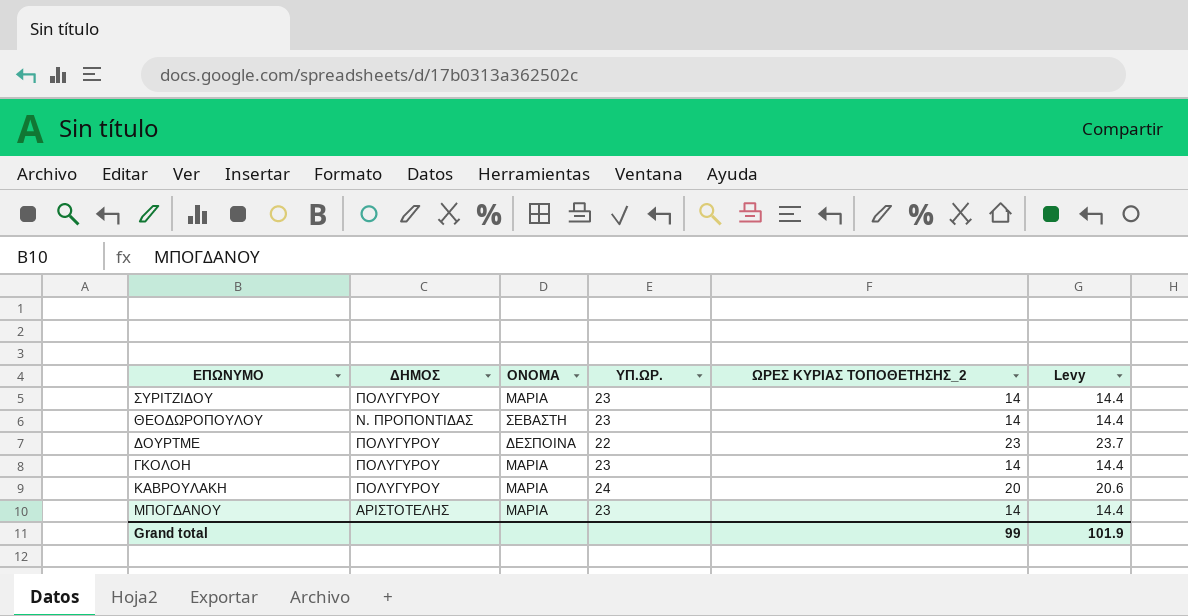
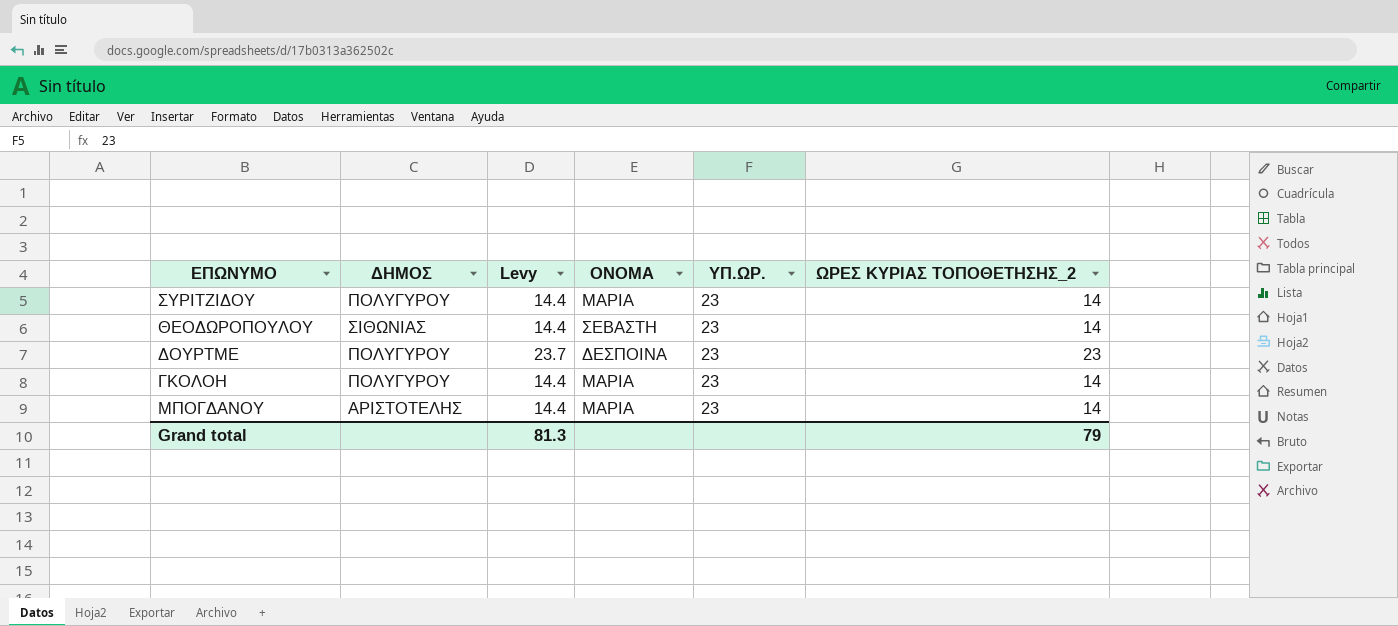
column Levy | position: 6 -> 3
row ΚΑΒΡΟΥΛΑΚΗ: ΠΟΛΥΓΥΡΟΥ | ΜΑΡΙΑ | 24 | 20 | 20.6 -> none
ΘΕΟΔΩΡΟΠΟΥΛΟΥ | ΔΗΜΟΣ: Ν. ΠΡΟΠΟΝΤΙΔΑΣ -> ΣΙΘΩΝΙΑΣ
ΔΟΥΡΤΜΕ | ΥΠ.ΩΡ.: 22 -> 23
Grand total | Levy: 101.9 -> 81.3
Grand total | ΩΡΕΣ ΚΥΡΙΑΣ ΤΟΠΟΘΕΤΗΣΗΣ_2: 99 -> 79

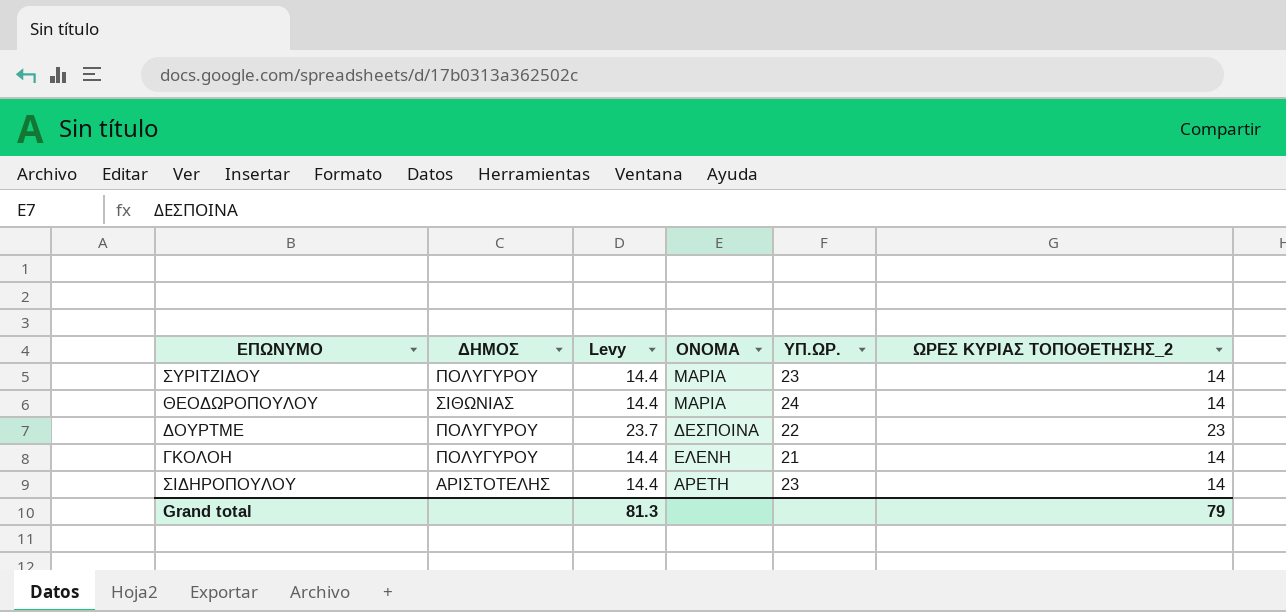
row ΜΠΟΓΔΑΝΟΥ: ΑΡΙΣΤΟΤΕΛΗΣ | 14.4 | ΜΑΡΙΑ | 23 | 14 -> none
ΘΕΟΔΩΡΟΠΟΥΛΟΥ | ΟΝΟΜΑ: ΣΕΒΑΣΤΗ -> ΜΑΡΙΑ
ΘΕΟΔΩΡΟΠΟΥΛΟΥ | ΥΠ.ΩΡ.: 23 -> 24
ΔΟΥΡΤΜΕ | ΥΠ.ΩΡ.: 23 -> 22
ΓΚΟΛΟΗ | ΟΝΟΜΑ: ΜΑΡΙΑ -> ΕΛΕΝΗ
ΓΚΟΛΟΗ | ΥΠ.ΩΡ.: 23 -> 21
row ΣΙΔΗΡΟΠΟΥΛΟΥ: none -> ΑΡΙΣΤΟΤΕΛΗΣ | 14.4 | ΑΡΕΤΗ | 23 | 14

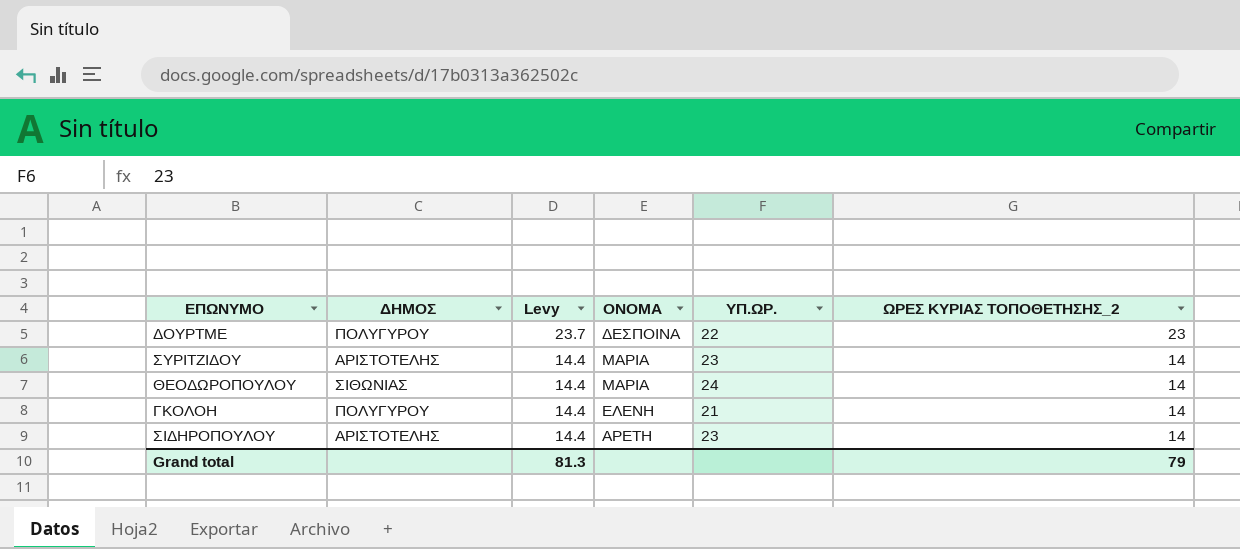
row order: none -> Levy descending
ΣΥΡΙΤΖΙΔΟΥ | ΔΗΜΟΣ: ΠΟΛΥΓΥΡΟΥ -> ΑΡΙΣΤΟΤΕΛΗΣ

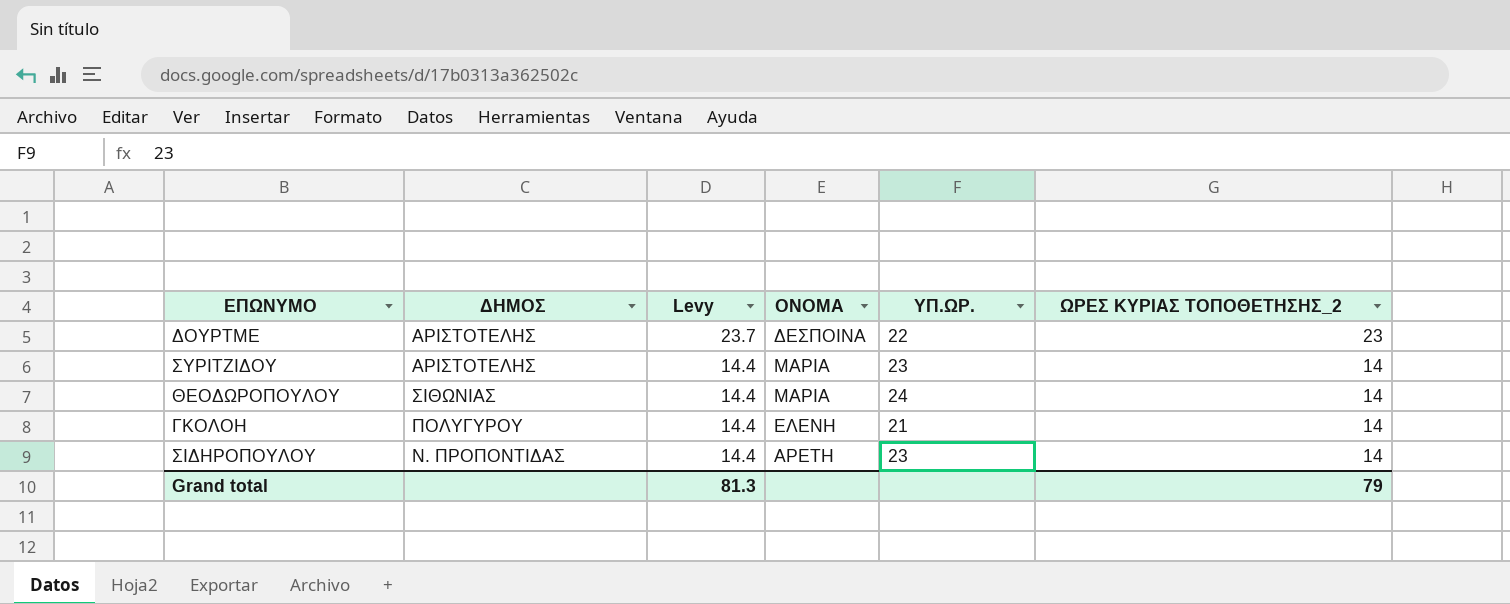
ΔΟΥΡΤΜΕ | ΔΗΜΟΣ: ΠΟΛΥΓΥΡΟΥ -> ΑΡΙΣΤΟΤΕΛΗΣ
ΣΙΔΗΡΟΠΟΥΛΟΥ | ΔΗΜΟΣ: ΑΡΙΣΤΟΤΕΛΗΣ -> Ν. ΠΡΟΠΟΝΤΙΔΑΣ

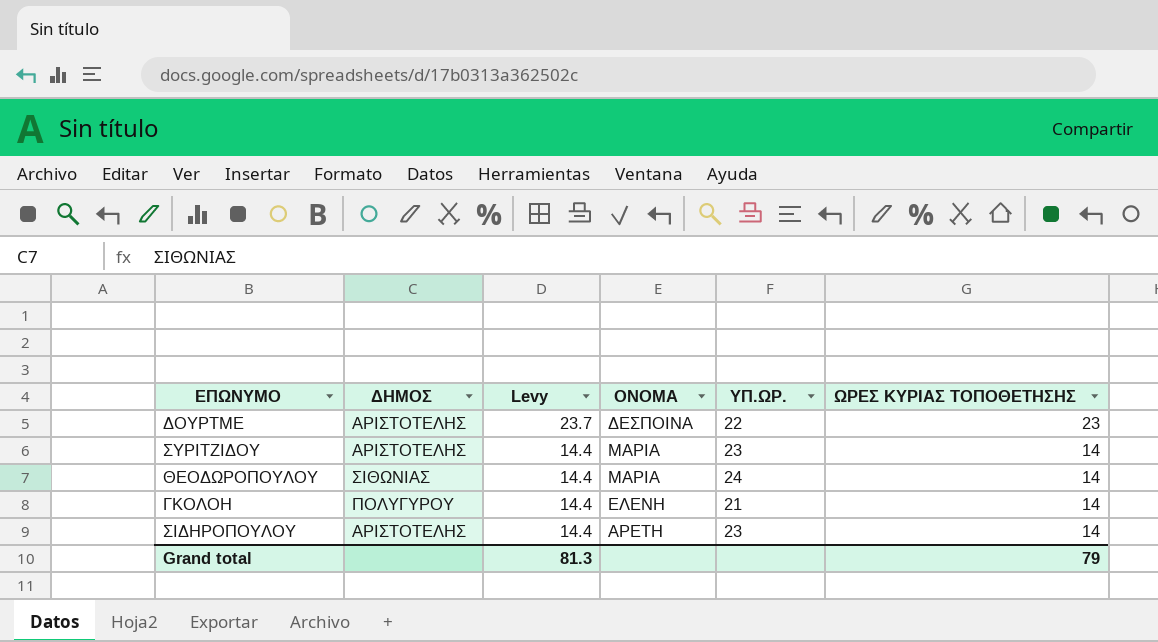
column name: ΩΡΕΣ ΚΥΡΙΑΣ ΤΟΠΟΘΕΤΗΣΗΣ_2 -> ΩΡΕΣ ΚΥΡΙΑΣ ΤΟΠΟΘΕΤΗΣΗΣ
ΣΙΔΗΡΟΠΟΥΛΟΥ | ΔΗΜΟΣ: Ν. ΠΡΟΠΟΝΤΙΔΑΣ -> ΑΡΙΣΤΟΤΕΛΗΣ

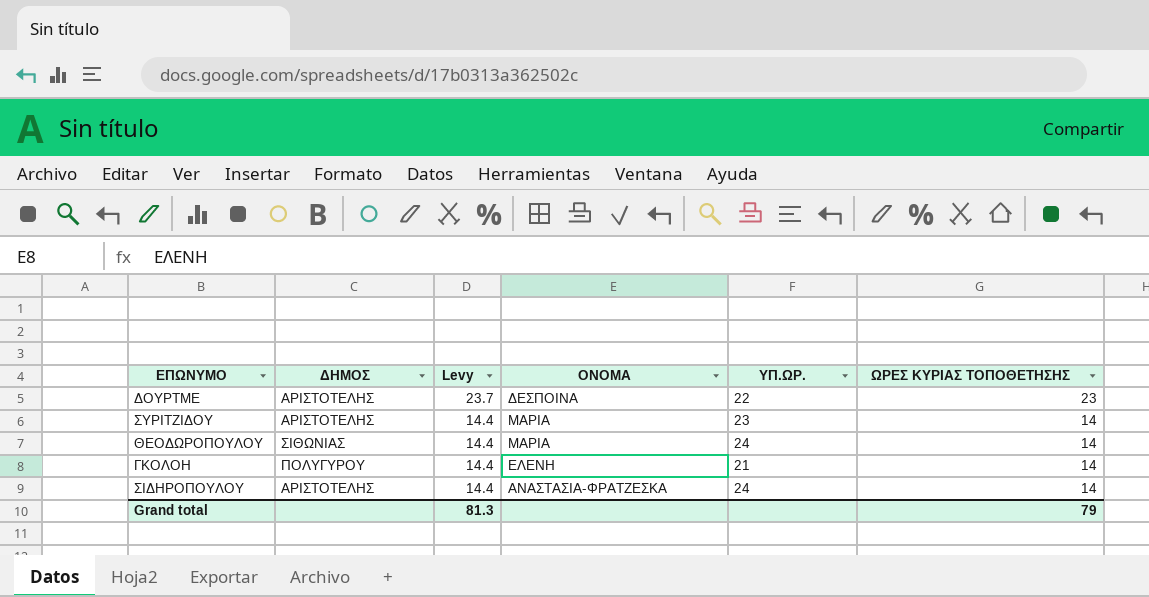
ΣΙΔΗΡΟΠΟΥΛΟΥ | ΟΝΟΜΑ: ΑΡΕΤΗ -> ΑΝΑΣΤΑΣΙΑ-ΦΡΑΤΖΕΣΚΑ
ΣΙΔΗΡΟΠΟΥΛΟΥ | ΥΠ.ΩΡ.: 23 -> 24

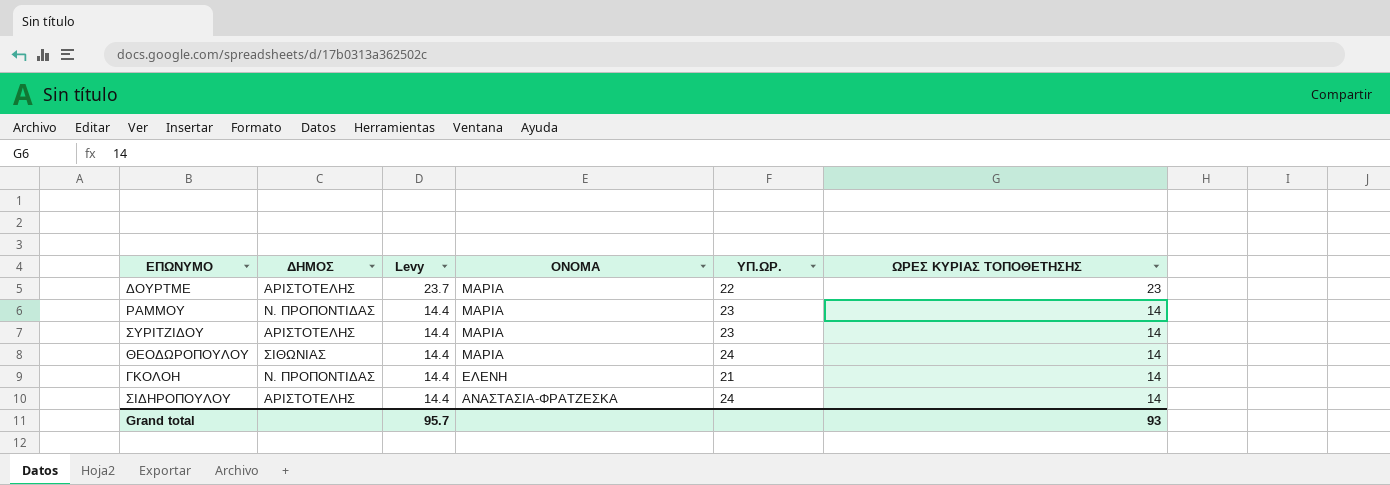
ΔΟΥΡΤΜΕ | ΟΝΟΜΑ: ΔΕΣΠΟΙΝΑ -> ΜΑΡΙΑ
row ΡΑΜΜΟΥ: none -> Ν. ΠΡΟΠΟΝΤΙΔΑΣ | 14.4 | ΜΑΡΙΑ | 23 | 14
ΓΚΟΛΟΗ | ΔΗΜΟΣ: ΠΟΛΥΓΥΡΟΥ -> Ν. ΠΡΟΠΟΝΤΙΔΑΣ
Grand total | Levy: 81.3 -> 95.7
Grand total | ΩΡΕΣ ΚΥΡΙΑΣ ΤΟΠΟΘΕΤΗΣΗΣ: 79 -> 93

